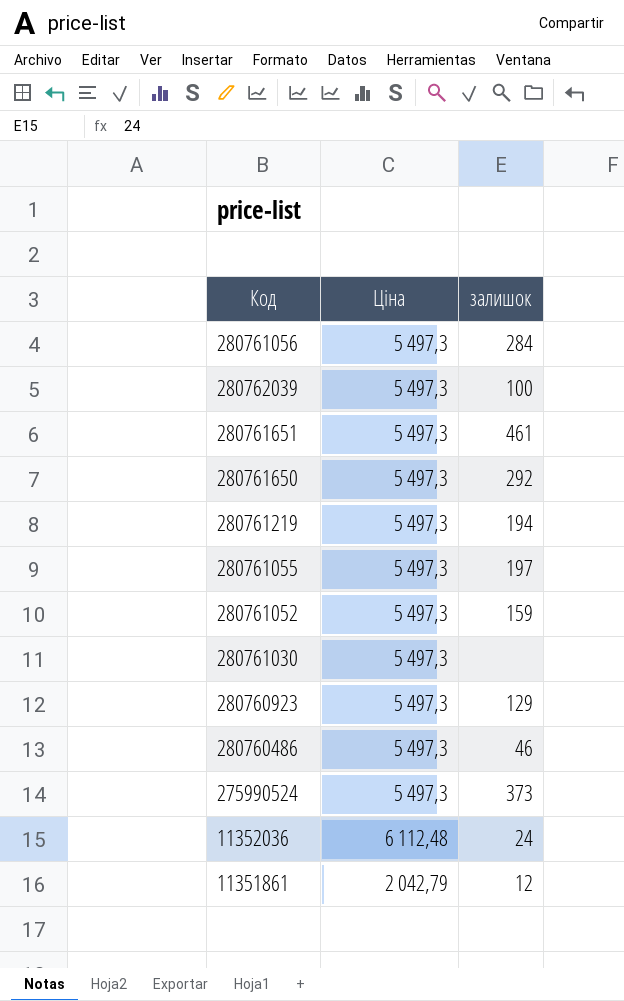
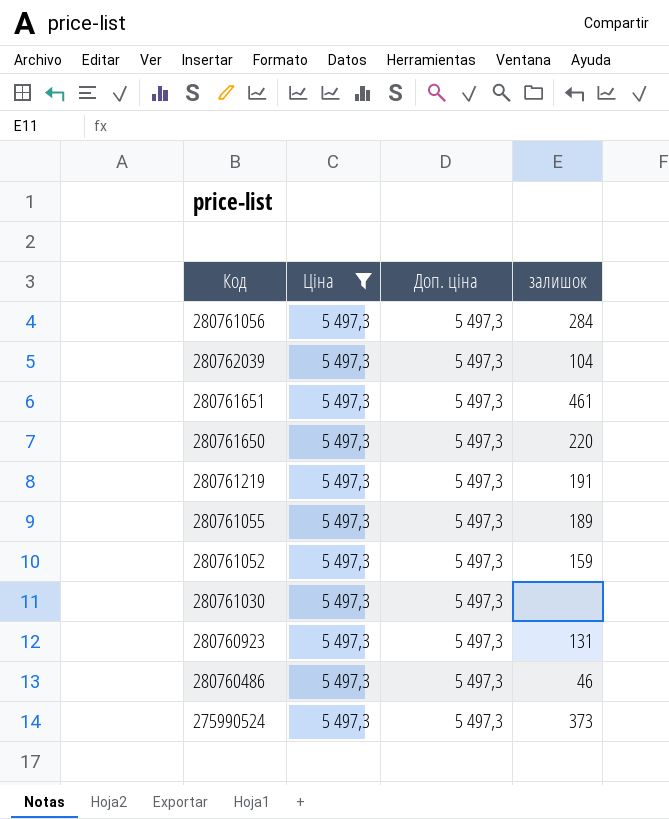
filter: none -> Ціна = 5 497,3
column Доп. ціна | position: none -> 3
280762039 | залишок: 100 -> 104
280761650 | залишок: 292 -> 220
280761219 | залишок: 194 -> 191
280761055 | залишок: 197 -> 189
280760923 | залишок: 129 -> 131

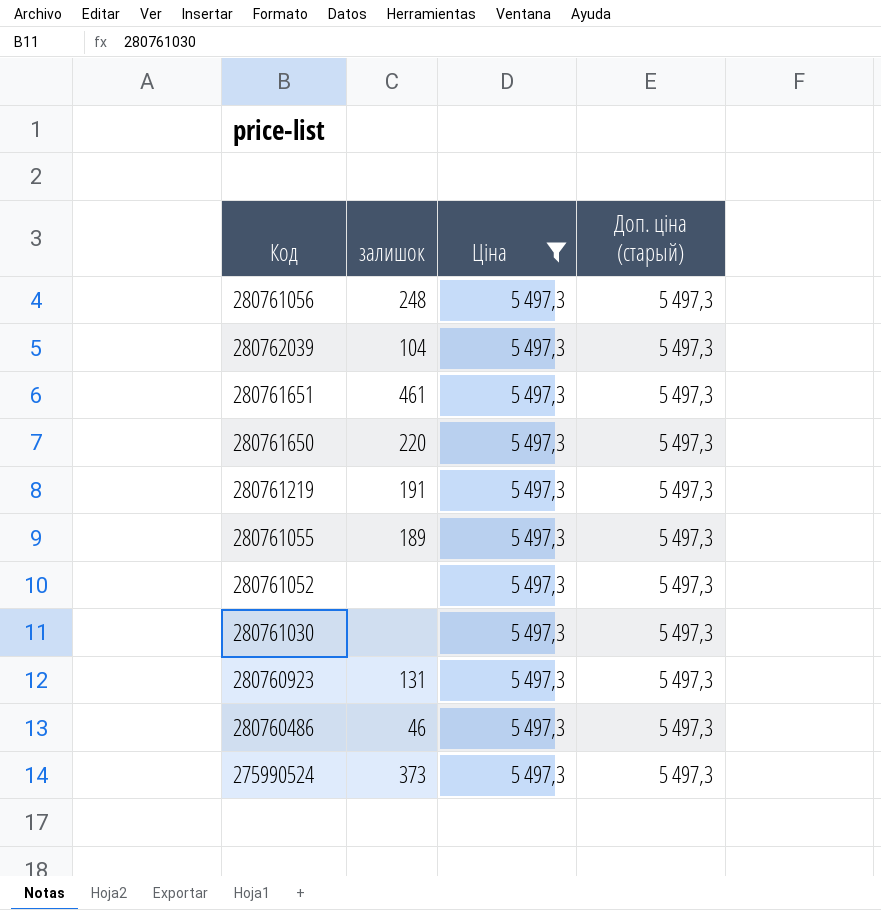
column залишок | position: 4 -> 2
column name: Доп. ціна -> Доп. ціна (старый)
280761056 | залишок: 284 -> 248
280761052 | залишок: 159 -> none

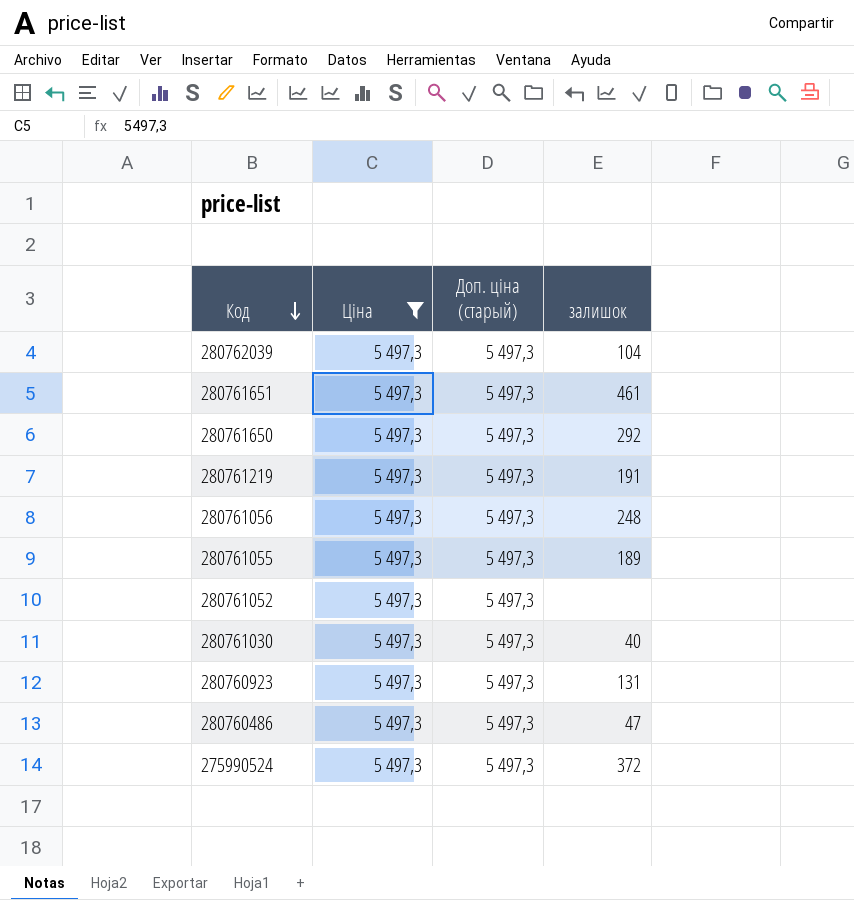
row order: none -> Код descending
column залишок | position: 2 -> 4
280761650 | залишок: 220 -> 292
280761030 | залишок: none -> 40
280760486 | залишок: 46 -> 47
275990524 | залишок: 373 -> 372

